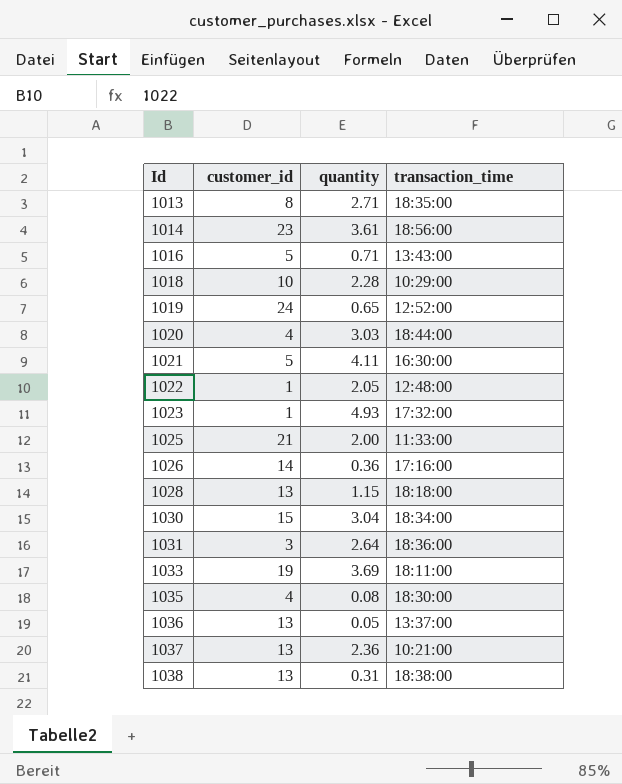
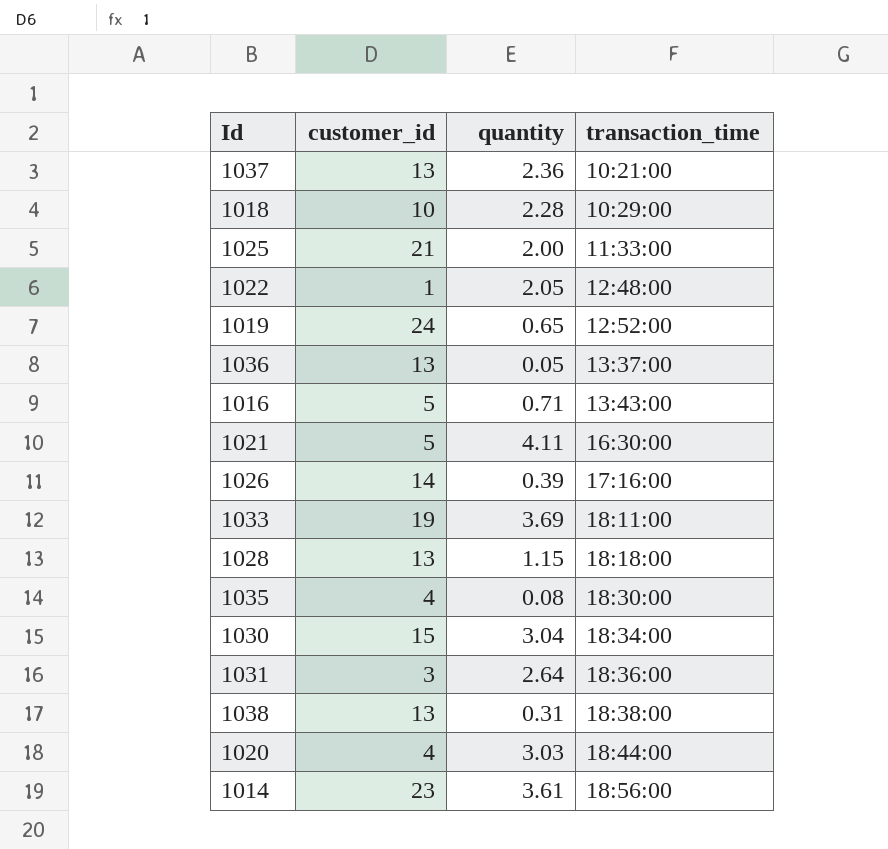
row order: Id ascending -> transaction_time ascending
row 1013: 8 | 2.71 | 18:35:00 -> none
row 1023: 1 | 4.93 | 17:32:00 -> none
1026 | quantity: 0.36 -> 0.39

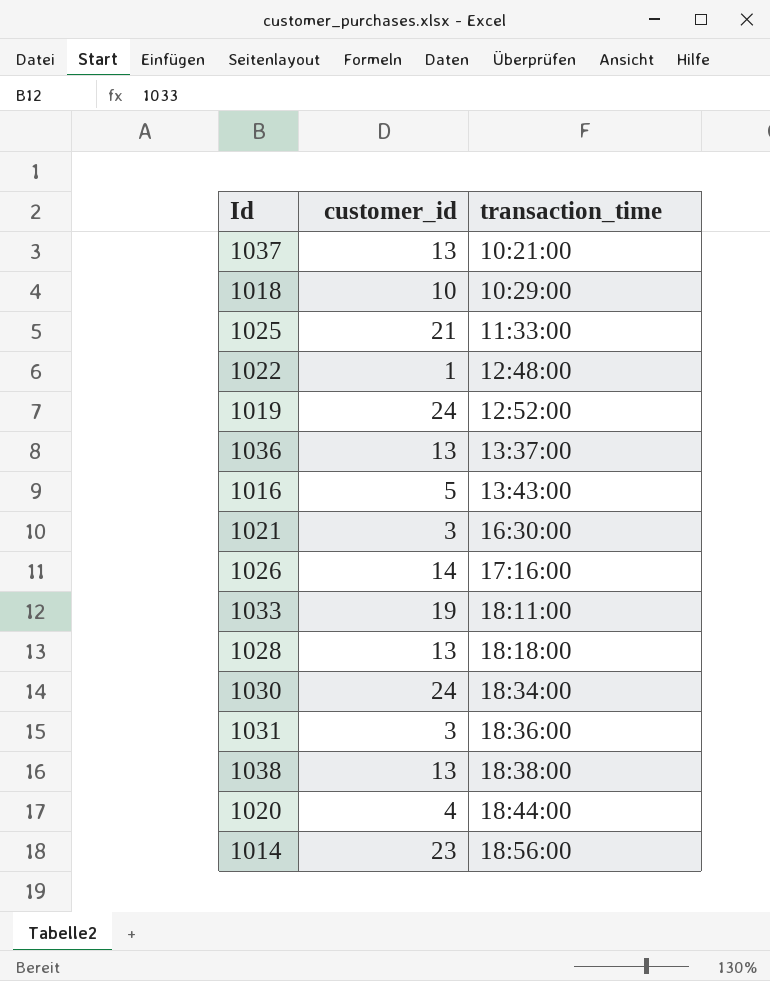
column quantity | position: 3 -> none
row 1035: 4 | 0.08 | 18:30:00 -> none
1021 | customer_id: 5 -> 3
1030 | customer_id: 15 -> 24

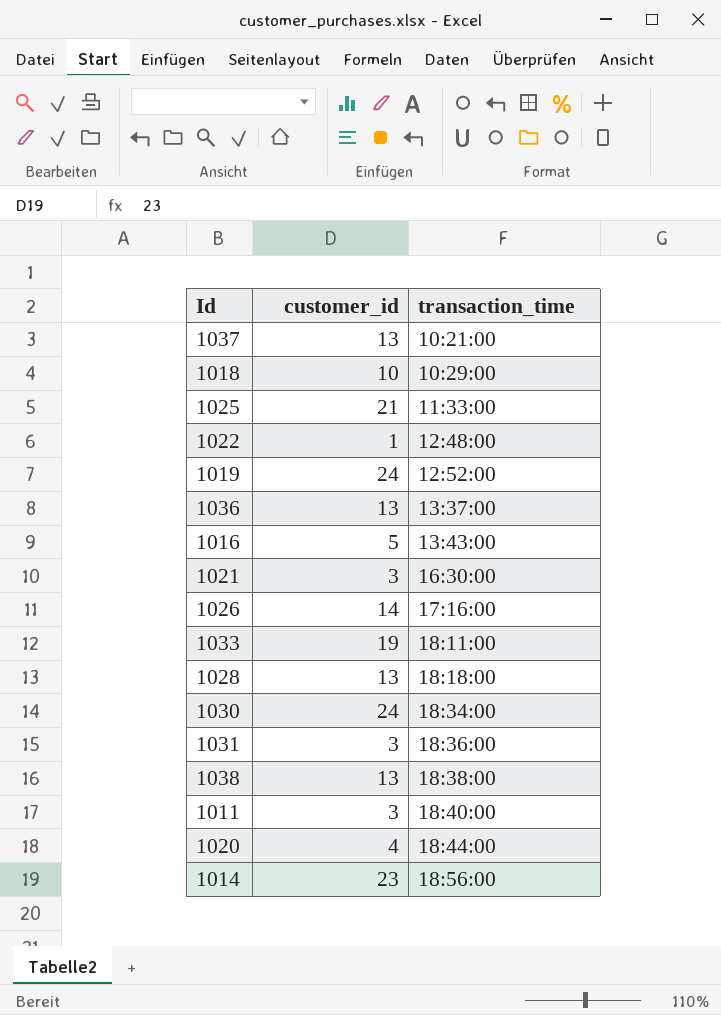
row 1011: none -> 3 | 18:40:00

